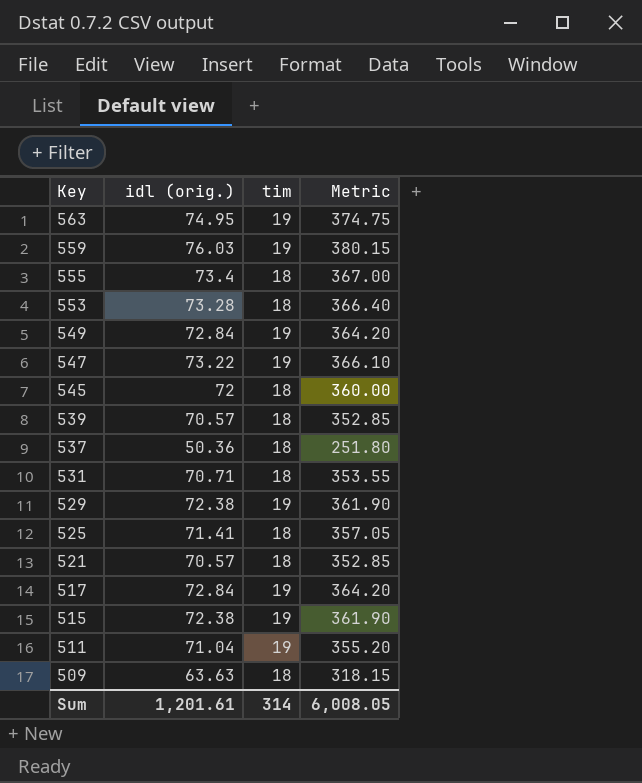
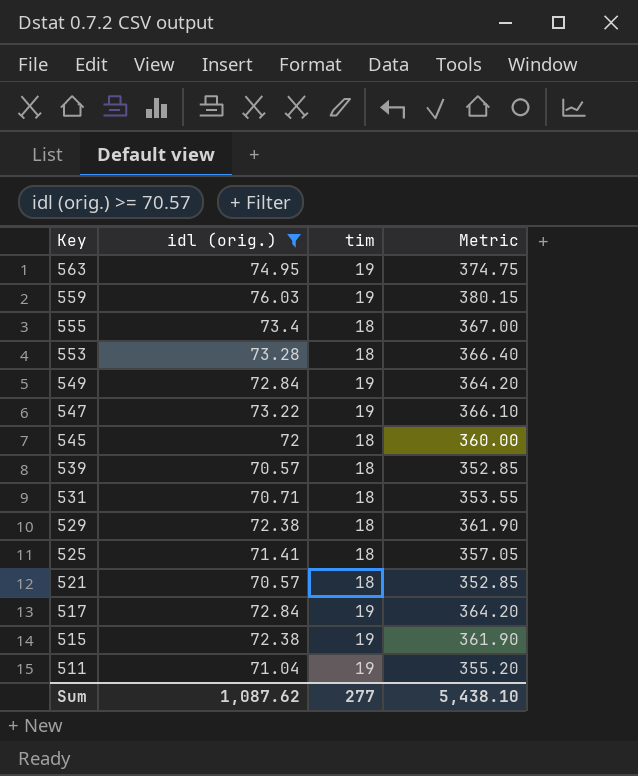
filter: none -> idl (orig.) >= 70.57
529 | tim: 19 -> 18
Sum | idl (orig.): 1,201.61 -> 1,087.62
Sum | tim: 314 -> 277
Sum | Metric: 6,008.05 -> 5,438.10

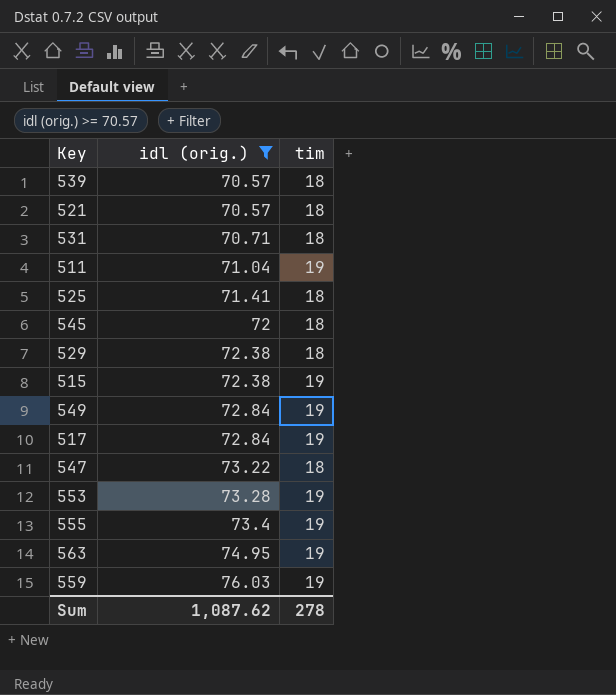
row order: Key descending -> idl (orig.) ascending
column Metric | formula: [idl (orig.)] * 5 -> none
547 | tim: 19 -> 18
553 | tim: 18 -> 19
555 | tim: 18 -> 19
Sum | tim: 277 -> 278

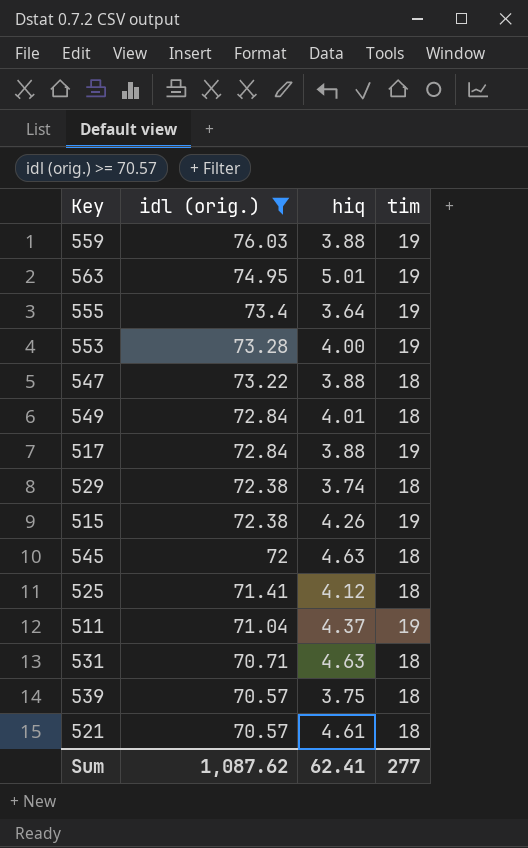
row order: idl (orig.) ascending -> idl (orig.) descending
column hiq | position: none -> 3
549 | tim: 19 -> 18
Sum | tim: 278 -> 277

